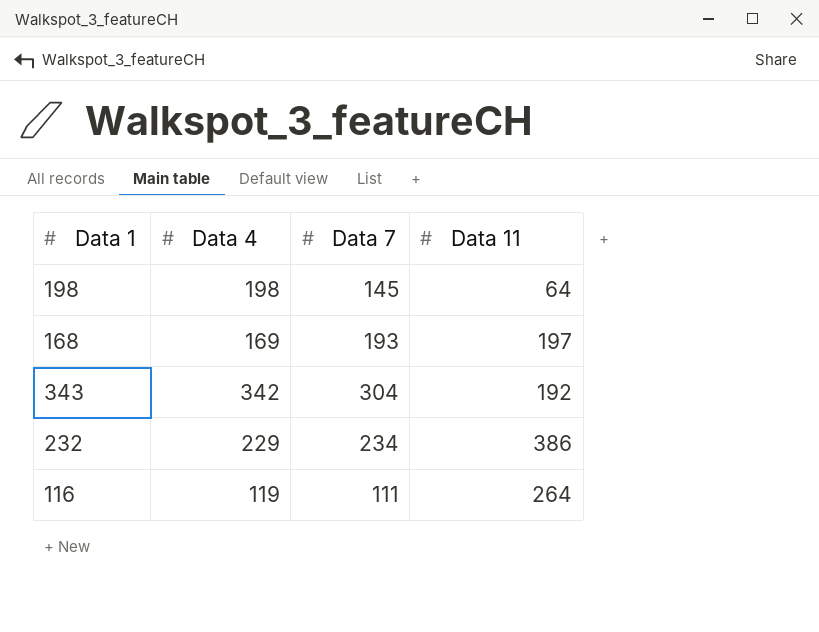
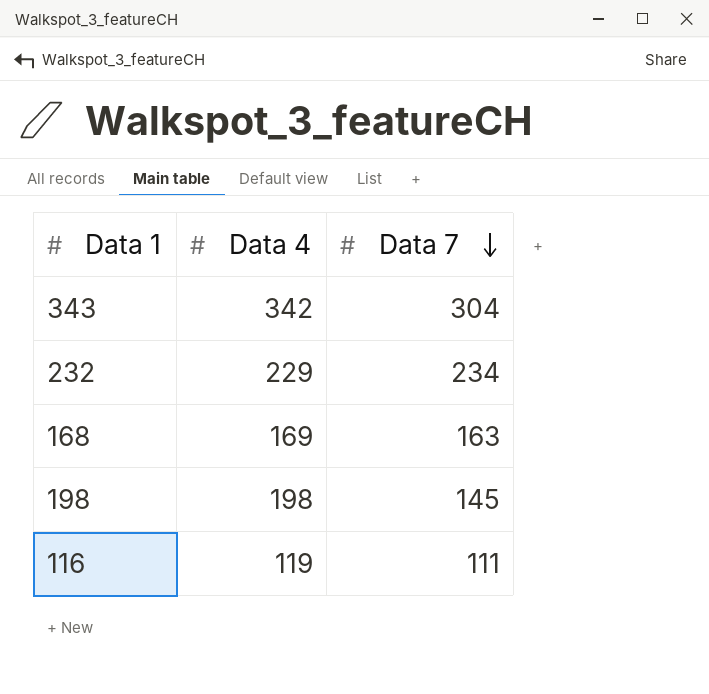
row order: none -> Data 7 descending
column Data 11 | position: 4 -> none
168 | Data 7: 193 -> 163

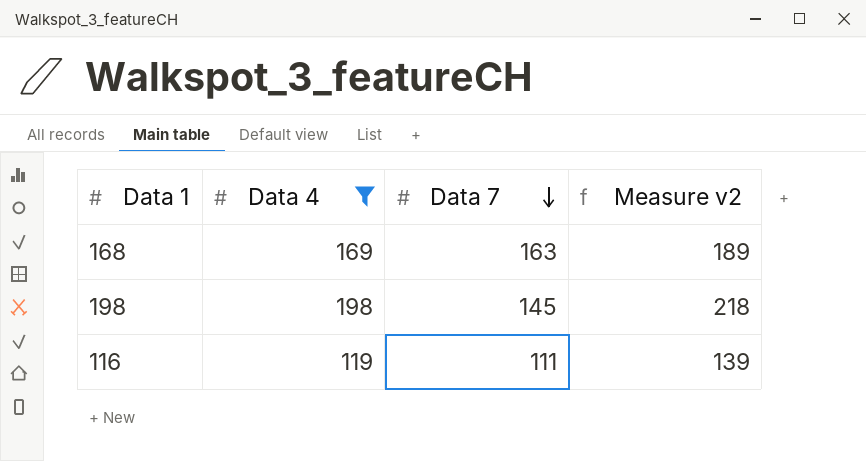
filter: none -> Data 4 <= 198
column Measure v2 | formula: none -> [Data 4] + 20

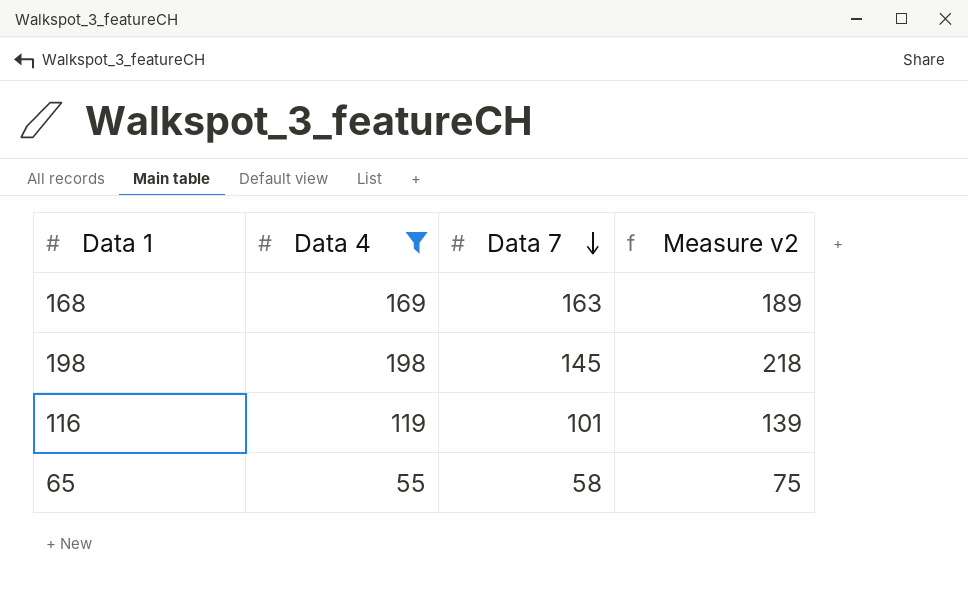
116 | Data 7: 111 -> 101
row 65: none -> 55 | 58 | 75

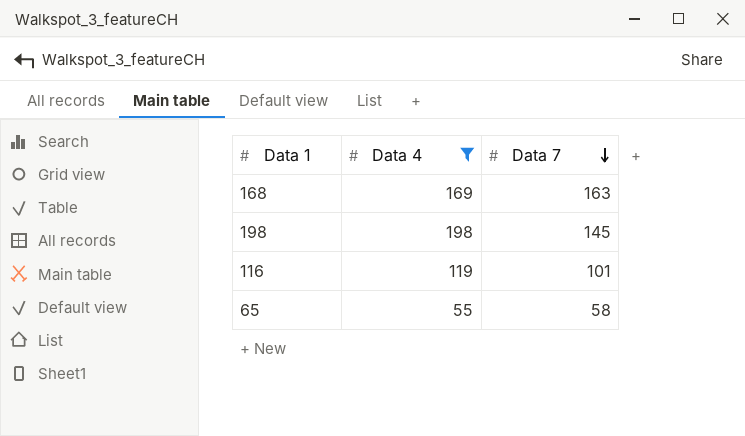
column Measure v2 | formula: [Data 4] + 20 -> none

